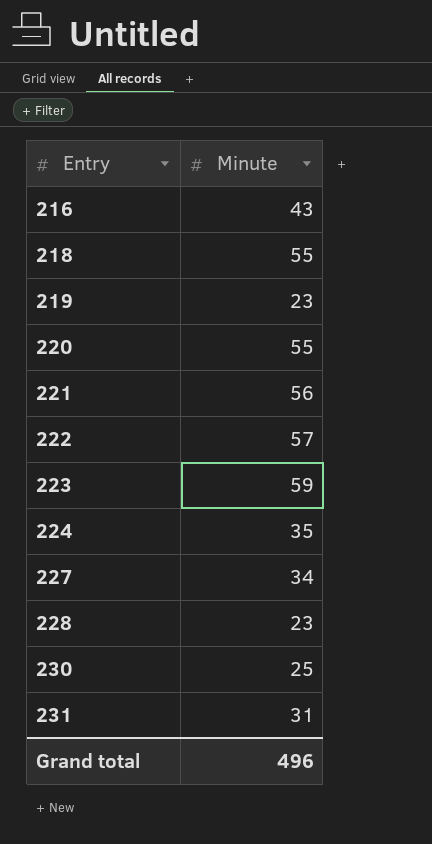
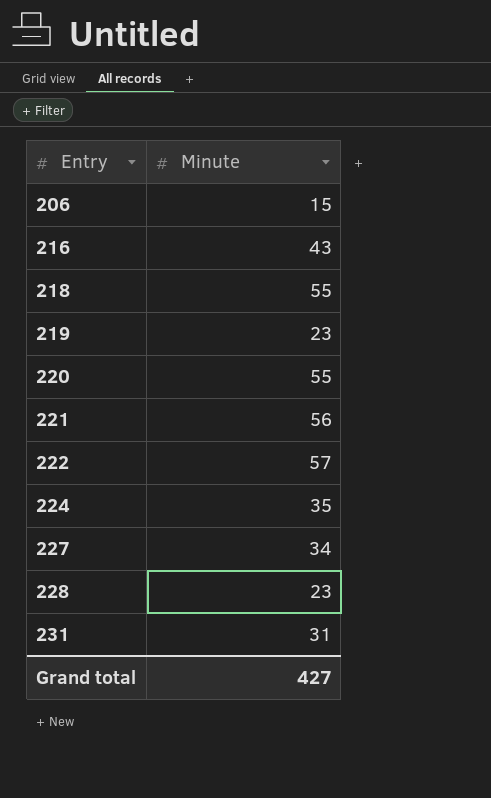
row 223: 59 -> none
row 230: 25 -> none
row 206: none -> 15
Grand total | Minute: 496 -> 427

